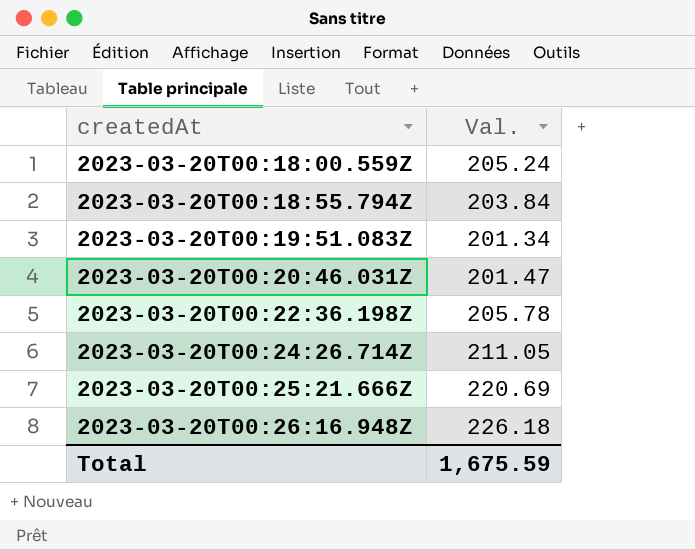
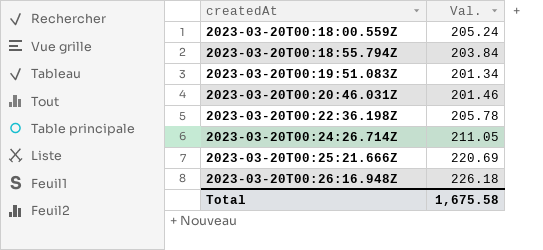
2023-03-20T00:20:46.031Z | Val.: 201.47 -> 201.46
Total | Val.: 1,675.59 -> 1,675.58

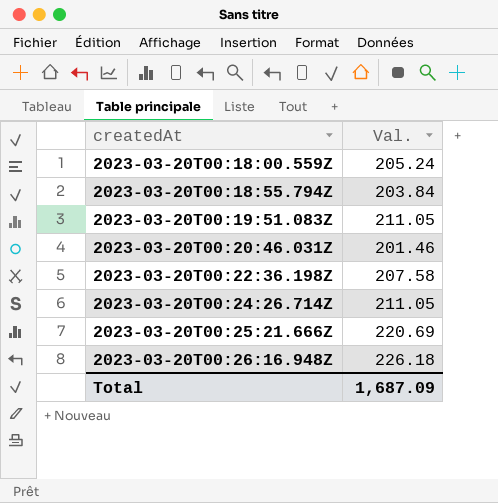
2023-03-20T00:19:51.083Z | Val.: 201.34 -> 211.05
2023-03-20T00:22:36.198Z | Val.: 205.78 -> 207.58
Total | Val.: 1,675.58 -> 1,687.09

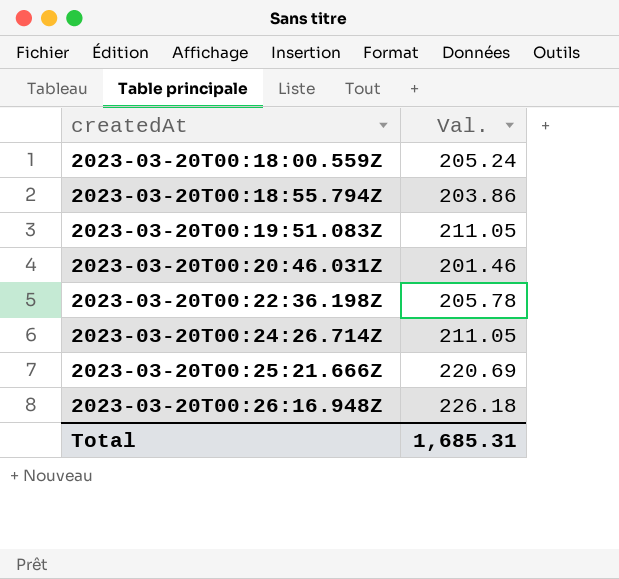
2023-03-20T00:18:55.794Z | Val.: 203.84 -> 203.86
2023-03-20T00:22:36.198Z | Val.: 207.58 -> 205.78
Total | Val.: 1,687.09 -> 1,685.31

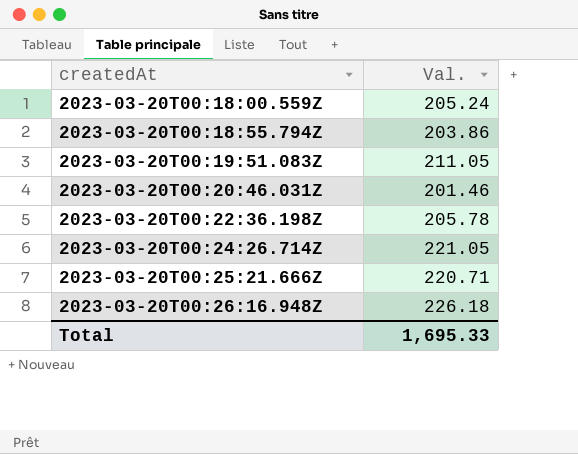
2023-03-20T00:24:26.714Z | Val.: 211.05 -> 221.05
2023-03-20T00:25:21.666Z | Val.: 220.69 -> 220.71
Total | Val.: 1,685.31 -> 1,695.33

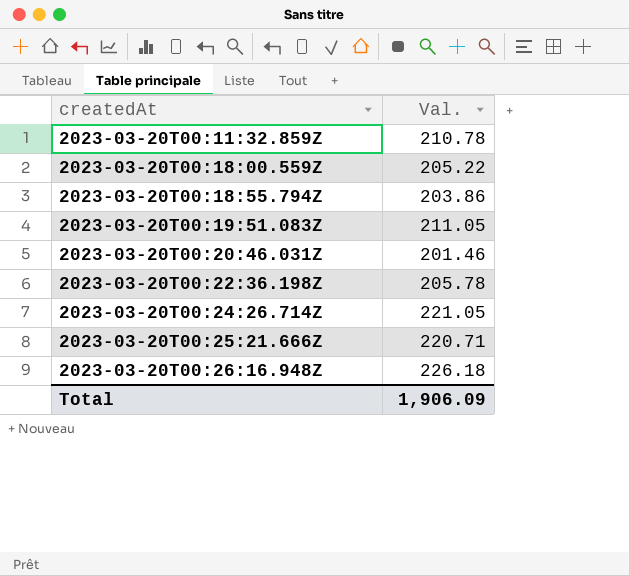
row 2023-03-20T00:11:32.859Z: none -> 210.78
2023-03-20T00:18:00.559Z | Val.: 205.24 -> 205.22
Total | Val.: 1,695.33 -> 1,906.09

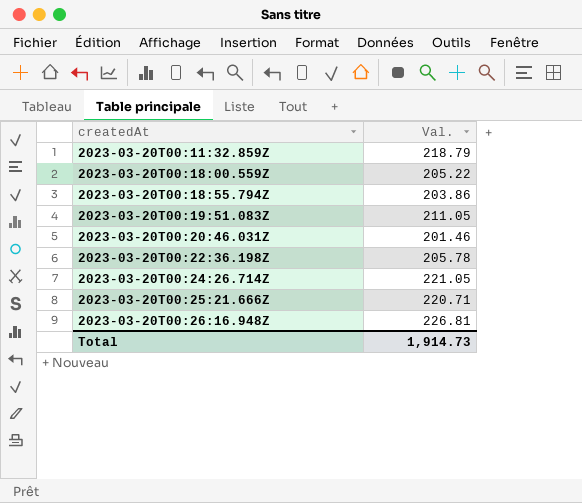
2023-03-20T00:11:32.859Z | Val.: 210.78 -> 218.79
2023-03-20T00:26:16.948Z | Val.: 226.18 -> 226.81
Total | Val.: 1,906.09 -> 1,914.73

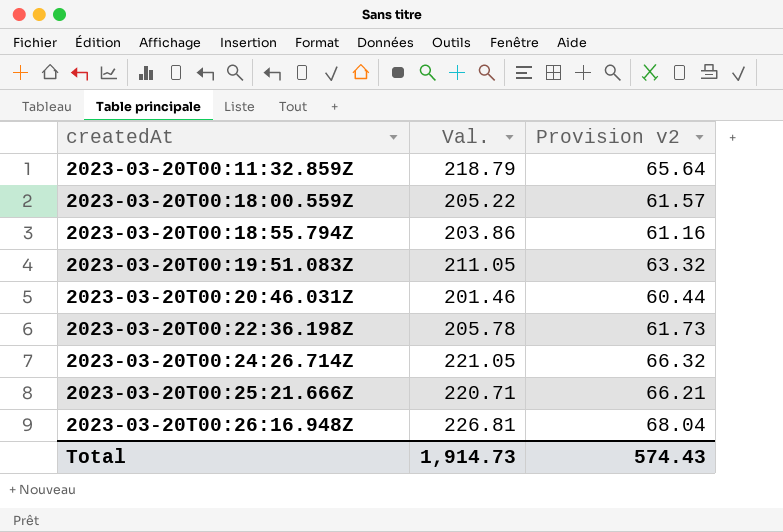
column Provision v2 | formula: none -> [Val.] * 0.3

